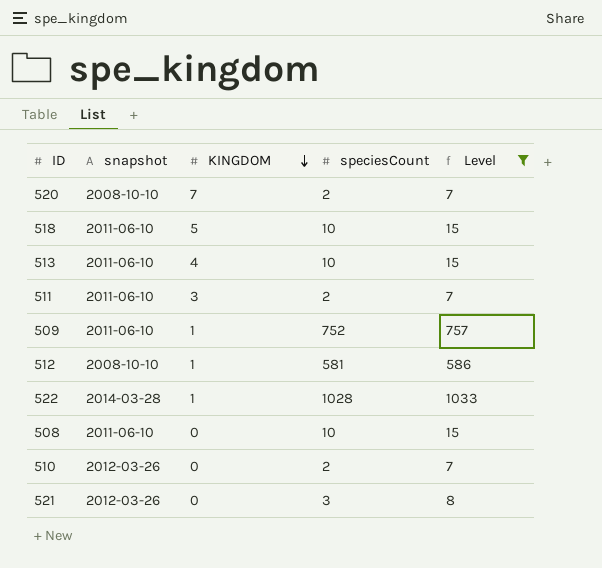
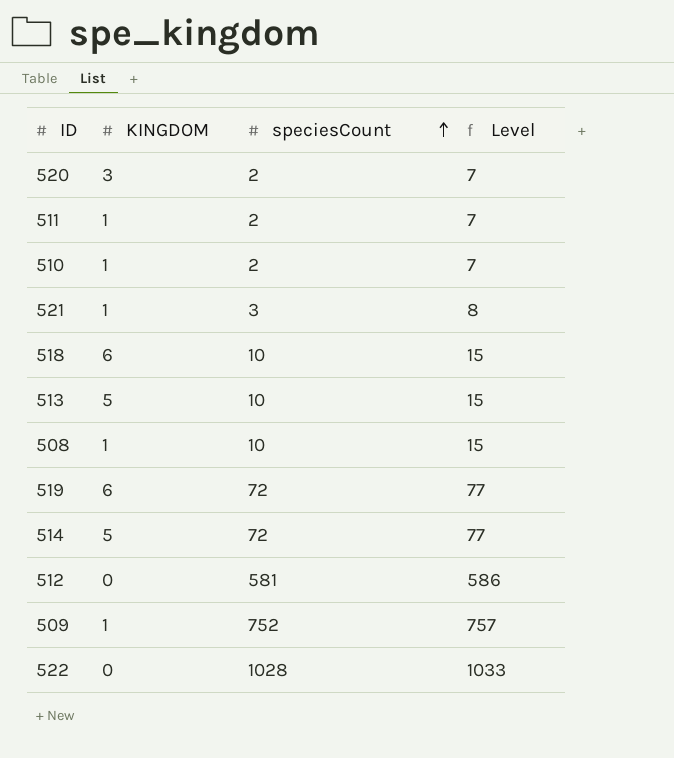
filter: Level != 77 -> none
row order: KINGDOM descending -> speciesCount ascending
column snapshot | position: 2 -> none
520 | KINGDOM: 7 -> 3
511 | KINGDOM: 3 -> 1
510 | KINGDOM: 0 -> 1
521 | KINGDOM: 0 -> 1
518 | KINGDOM: 5 -> 6
513 | KINGDOM: 4 -> 5
508 | KINGDOM: 0 -> 1
512 | KINGDOM: 1 -> 0
522 | KINGDOM: 1 -> 0

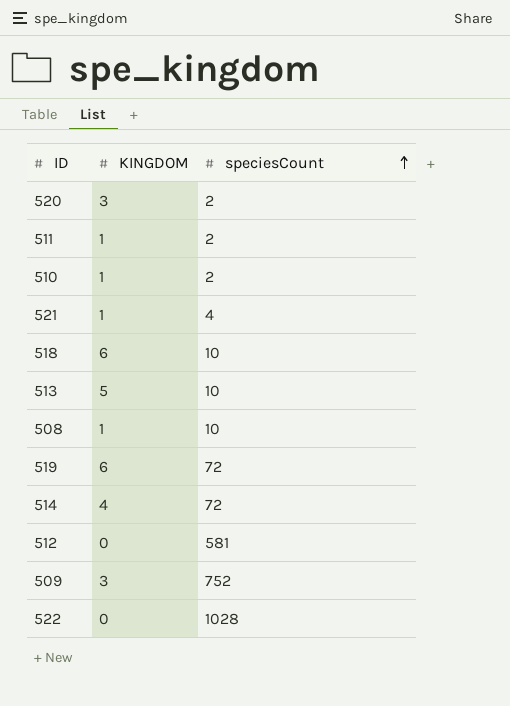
column Level | formula: [speciesCount] + 5 -> none
521 | speciesCount: 3 -> 4
514 | KINGDOM: 5 -> 4
509 | KINGDOM: 1 -> 3

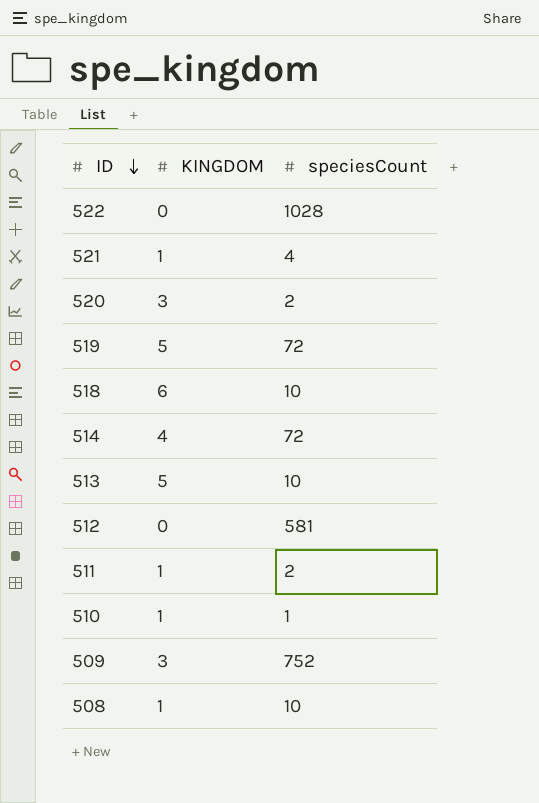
row order: speciesCount ascending -> ID descending
519 | KINGDOM: 6 -> 5
510 | speciesCount: 2 -> 1

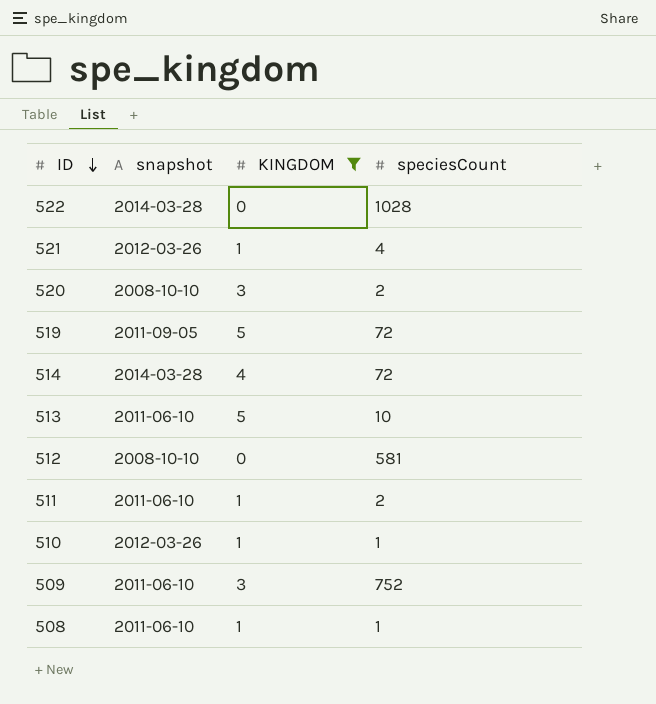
filter: none -> KINGDOM != 6
column snapshot | position: none -> 2
508 | speciesCount: 10 -> 1

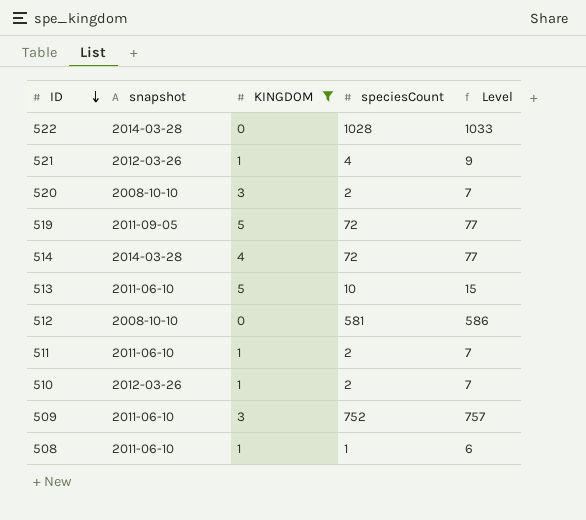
column Level | formula: none -> [speciesCount] + 5
510 | speciesCount: 1 -> 2

